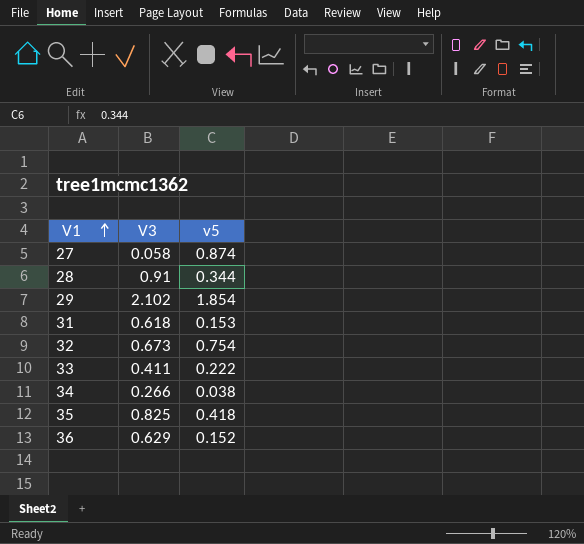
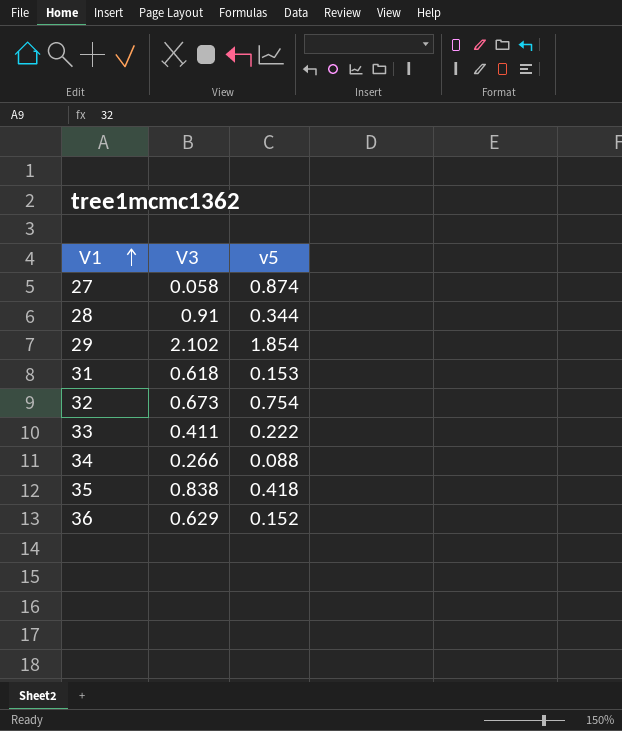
34 | v5: 0.038 -> 0.088
35 | V3: 0.825 -> 0.838

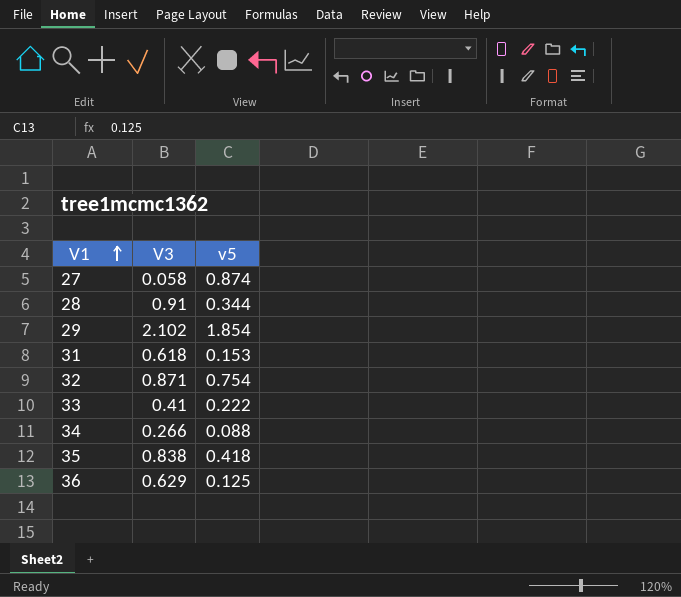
32 | V3: 0.673 -> 0.871
33 | V3: 0.411 -> 0.41
36 | v5: 0.152 -> 0.125

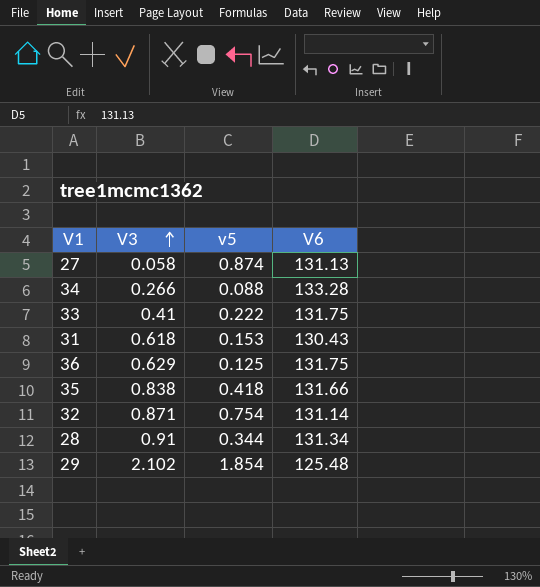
row order: V1 ascending -> V3 ascending
column V6 | position: none -> 4

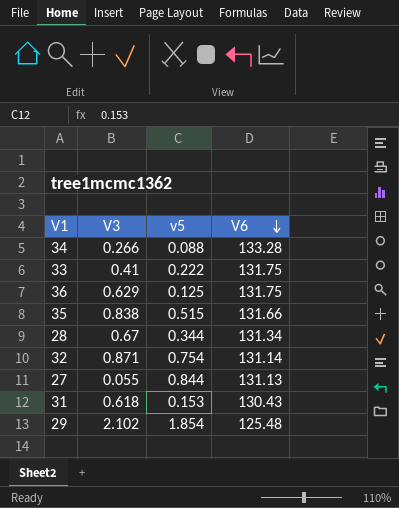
row order: V3 ascending -> V6 descending
35 | v5: 0.418 -> 0.515
28 | V3: 0.91 -> 0.67
27 | V3: 0.058 -> 0.055
27 | v5: 0.874 -> 0.844

